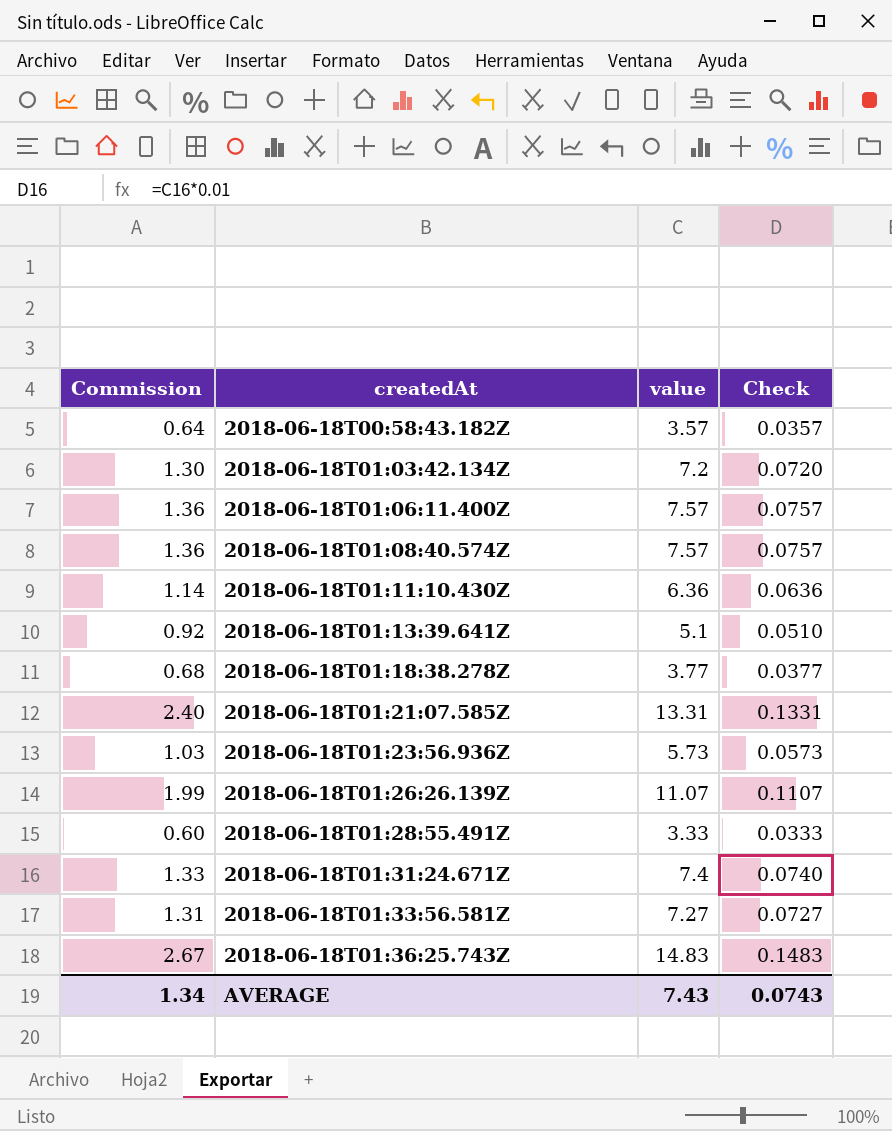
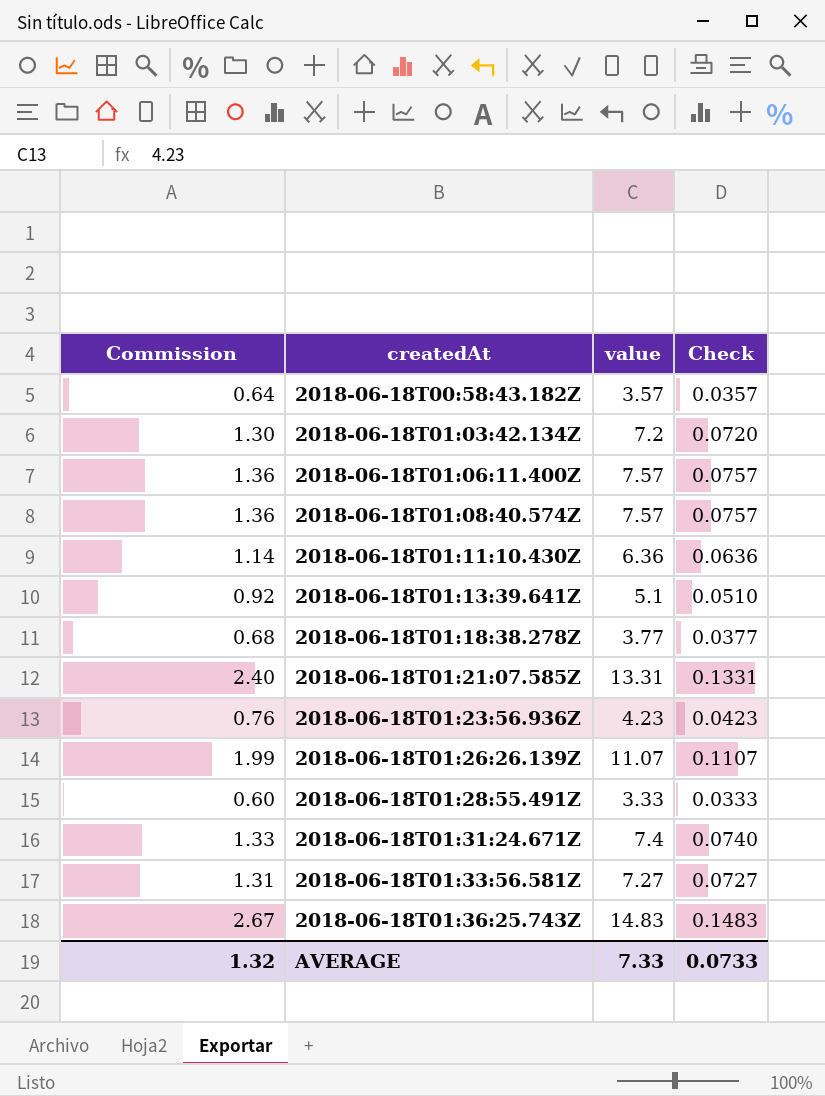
2018-06-18T01:23:56.936Z | Commission: 1.03 -> 0.76
2018-06-18T01:23:56.936Z | value: 5.73 -> 4.23
2018-06-18T01:23:56.936Z | Check: 0.0573 -> 0.0423
AVERAGE | Commission: 1.34 -> 1.32
AVERAGE | value: 7.43 -> 7.33
AVERAGE | Check: 0.0743 -> 0.0733

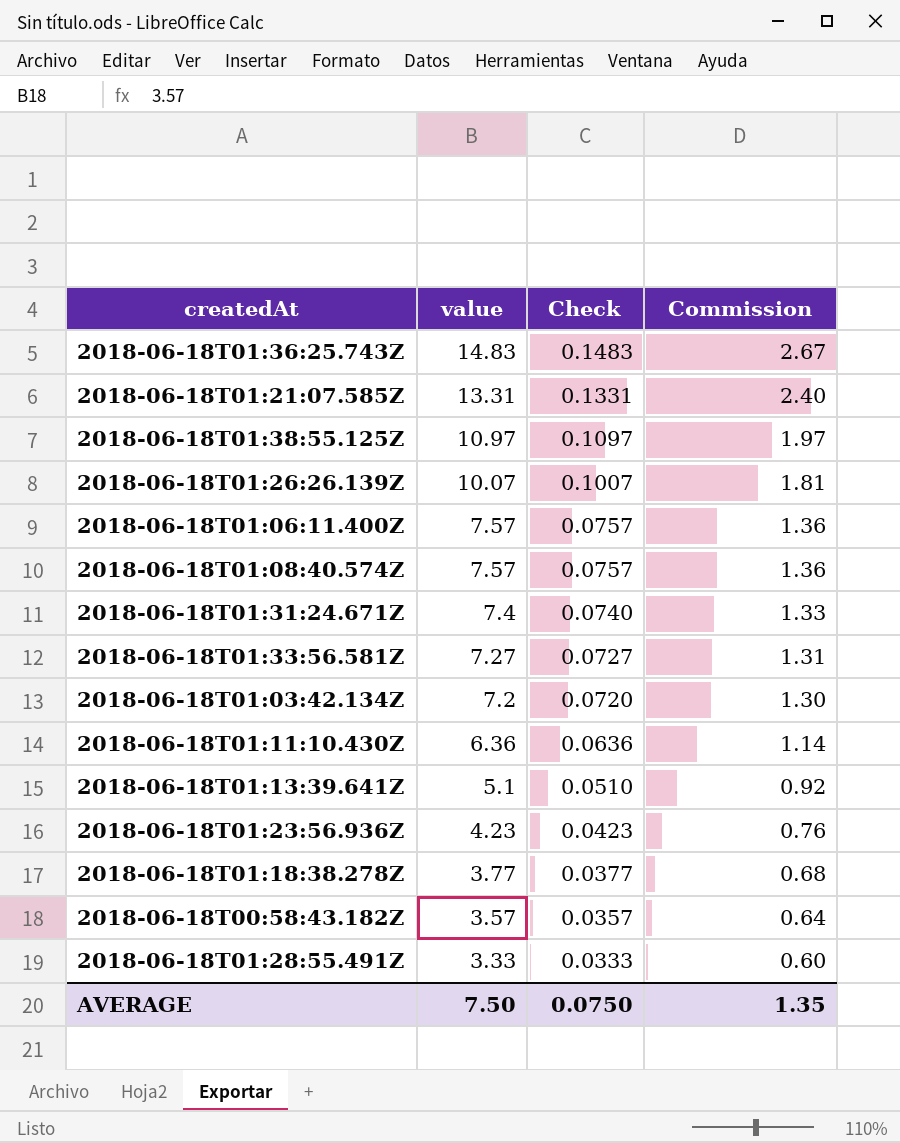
row order: createdAt ascending -> value descending
column Commission | position: 1 -> 4
row 2018-06-18T01:38:55.125Z: none -> 10.97 | 0.1097 | 1.97
2018-06-18T01:26:26.139Z | value: 11.07 -> 10.07
2018-06-18T01:26:26.139Z | Check: 0.1107 -> 0.1007
2018-06-18T01:26:26.139Z | Commission: 1.99 -> 1.81
AVERAGE | value: 7.33 -> 7.50
AVERAGE | Check: 0.0733 -> 0.0750
AVERAGE | Commission: 1.32 -> 1.35

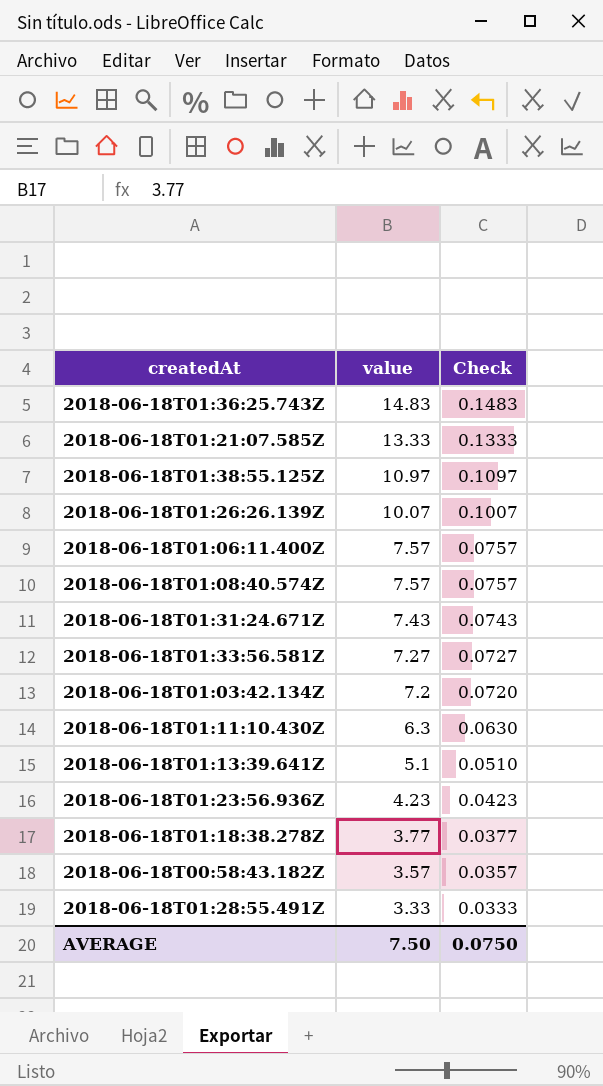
column Commission | formula: [value] * 0.18 -> none
2018-06-18T01:21:07.585Z | value: 13.31 -> 13.33
2018-06-18T01:21:07.585Z | Check: 0.1331 -> 0.1333
2018-06-18T01:31:24.671Z | value: 7.4 -> 7.43
2018-06-18T01:31:24.671Z | Check: 0.0740 -> 0.0743
2018-06-18T01:11:10.430Z | value: 6.36 -> 6.3
2018-06-18T01:11:10.430Z | Check: 0.0636 -> 0.0630

